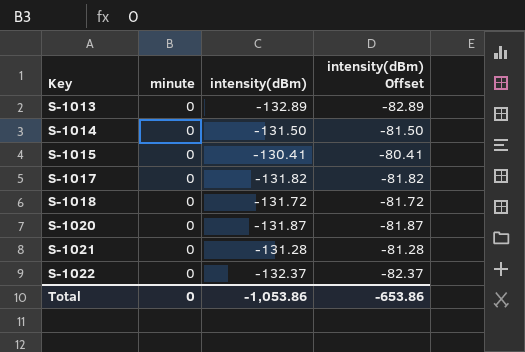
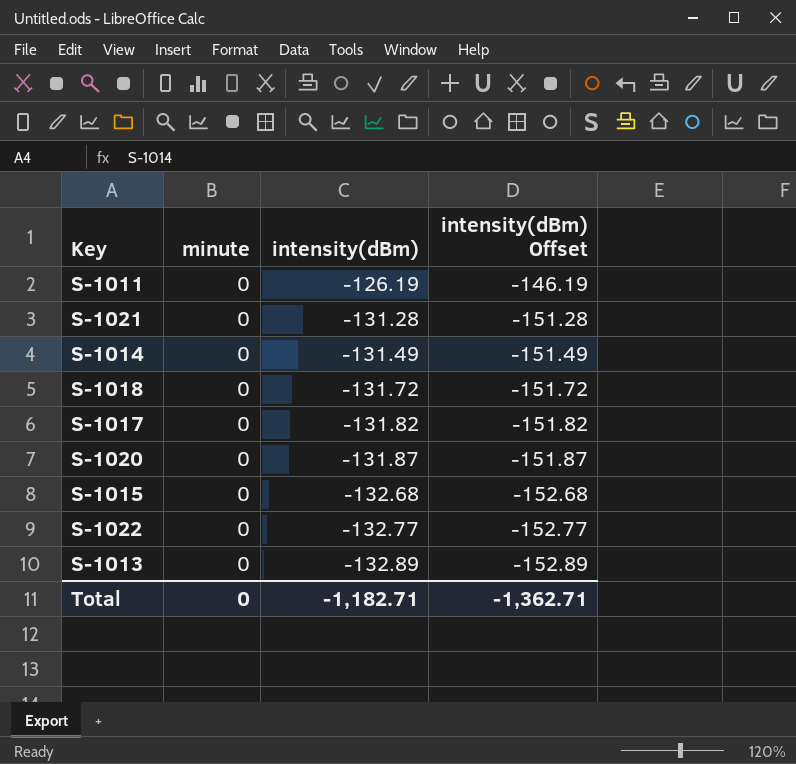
row order: Key ascending -> intensity(dBm) descending
column intensity(dBm) Offset | formula: [intensity(dBm)] + 50 -> [intensity(dBm)] - 20
row S-1011: none -> 0 | -126.19 | -146.19
S-1014 | intensity(dBm): -131.50 -> -131.49
S-1015 | intensity(dBm): -130.41 -> -132.68
S-1022 | intensity(dBm): -132.37 -> -132.77
Total | intensity(dBm): -1,053.86 -> -1,182.71
Total | intensity(dBm) Offset: -653.86 -> -1,362.71

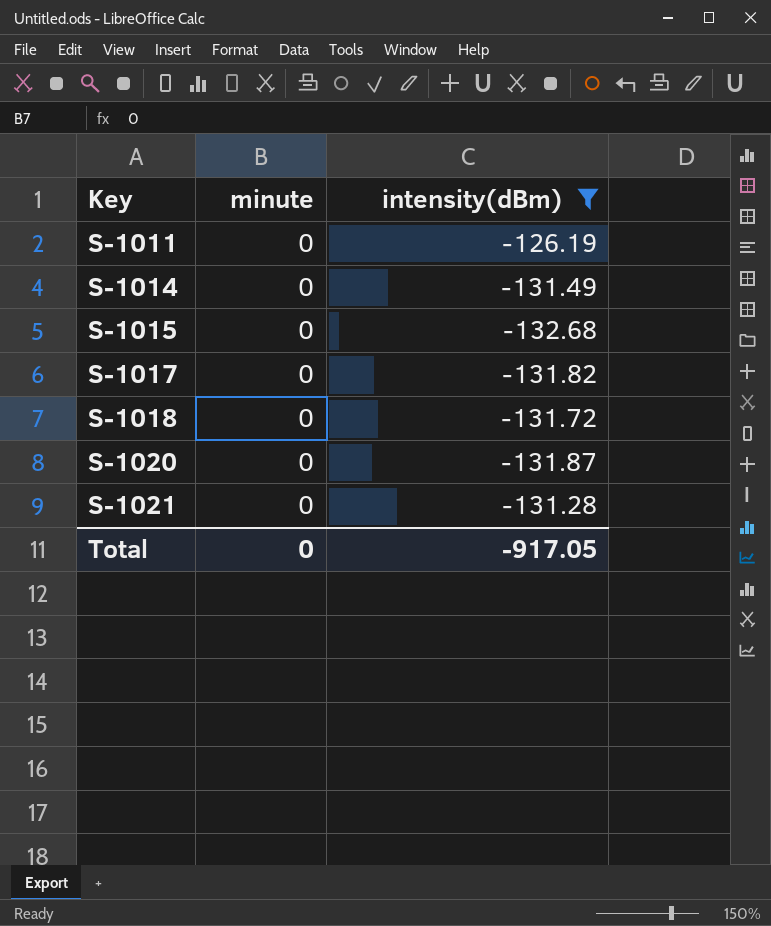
filter: none -> intensity(dBm) >= -132.68
row order: intensity(dBm) descending -> Key ascending
column intensity(dBm) Offset | formula: [intensity(dBm)] - 20 -> none
Total | intensity(dBm): -1,182.71 -> -917.05

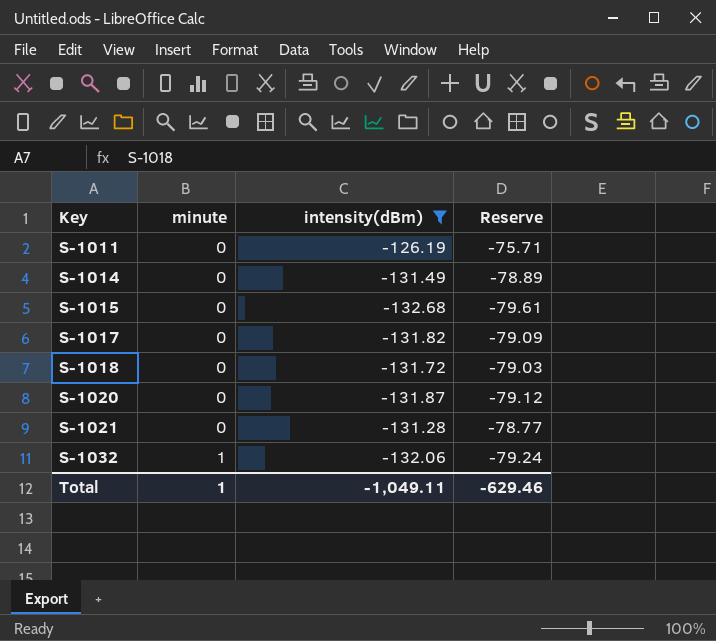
column Reserve | formula: none -> [intensity(dBm)] * 0.6
row S-1032: none -> 1 | -132.06 | -79.24
Total | minute: 0 -> 1
Total | intensity(dBm): -917.05 -> -1,049.11

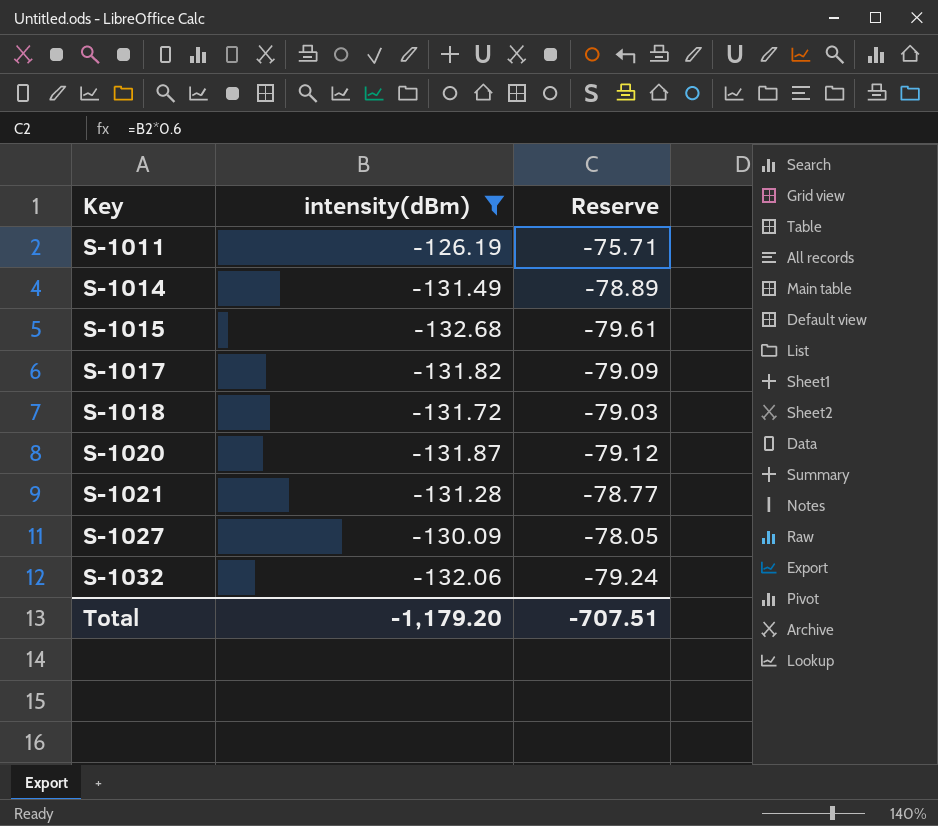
column minute | position: 2 -> none
row S-1027: none -> -130.09 | -78.05
Total | intensity(dBm): -1,049.11 -> -1,179.20
Total | Reserve: -629.46 -> -707.51

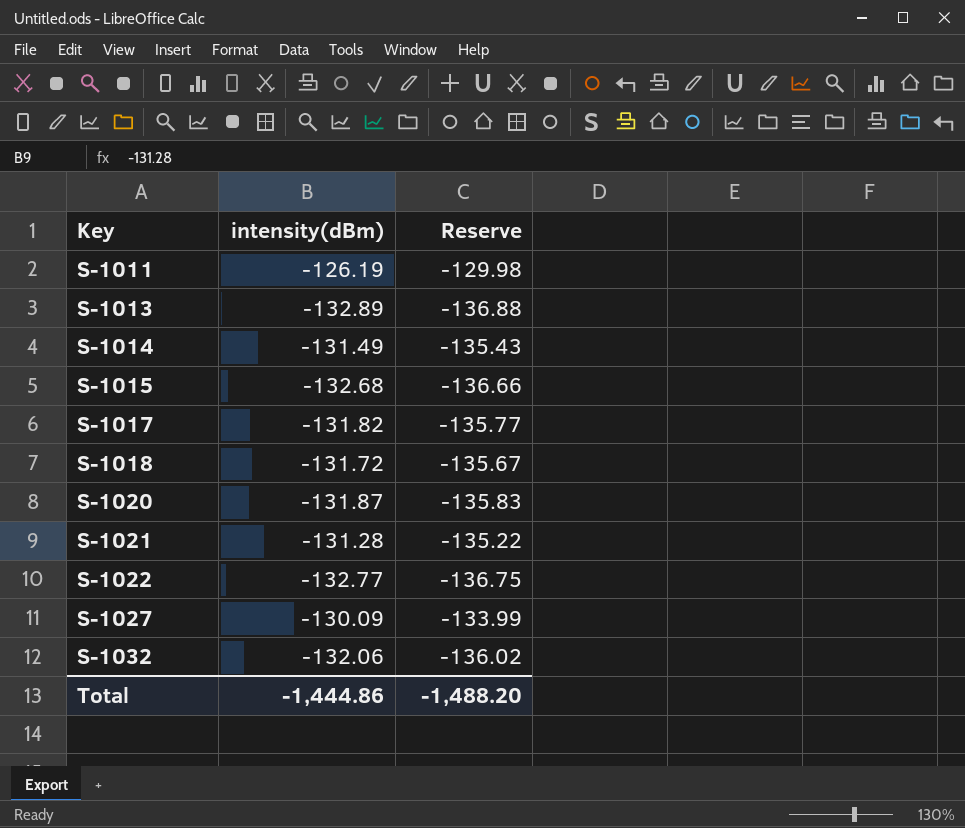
filter: intensity(dBm) >= -132.68 -> none
column Reserve | formula: [intensity(dBm)] * 0.6 -> [intensity(dBm)] * 1.03
Total | intensity(dBm): -1,179.20 -> -1,444.86
Total | Reserve: -707.51 -> -1,488.20

